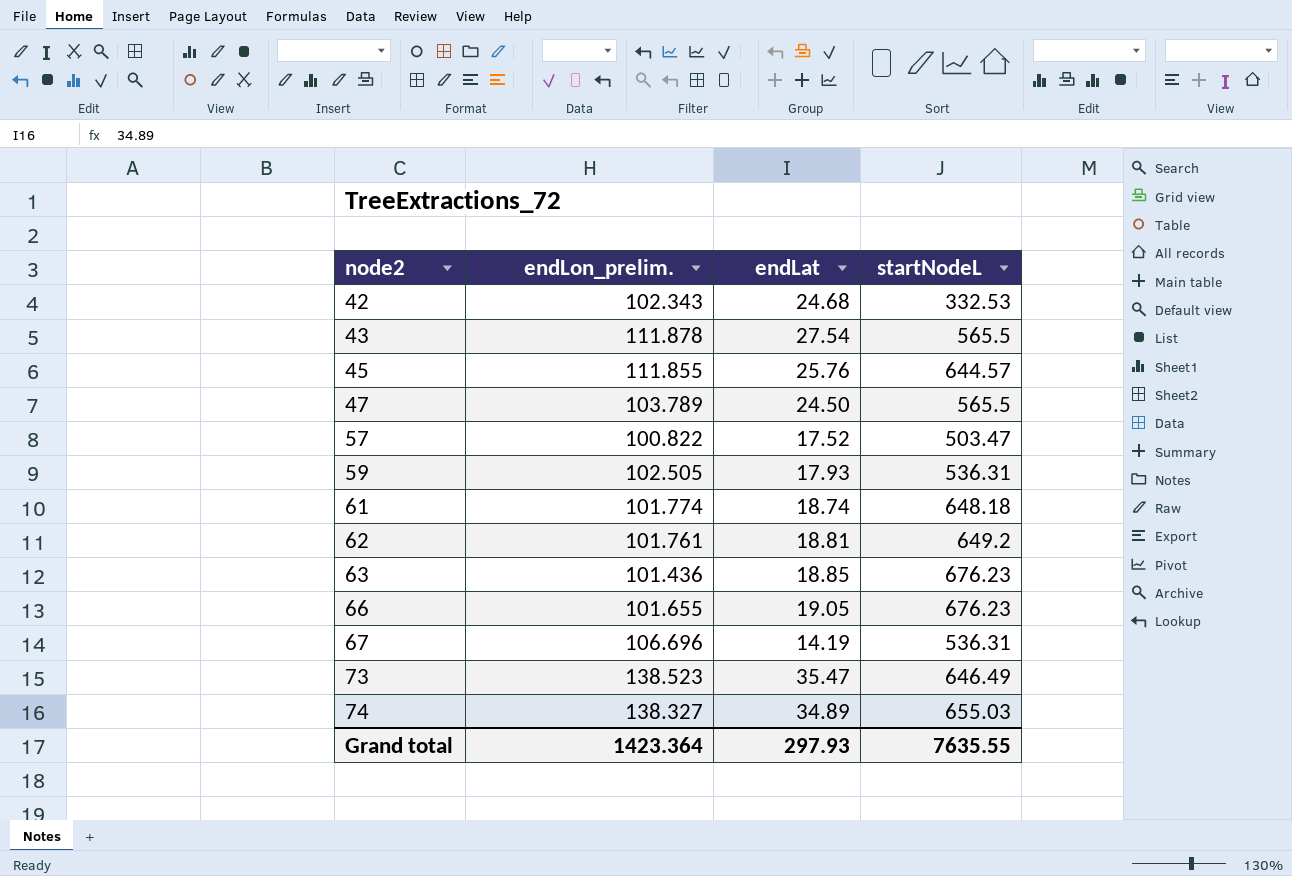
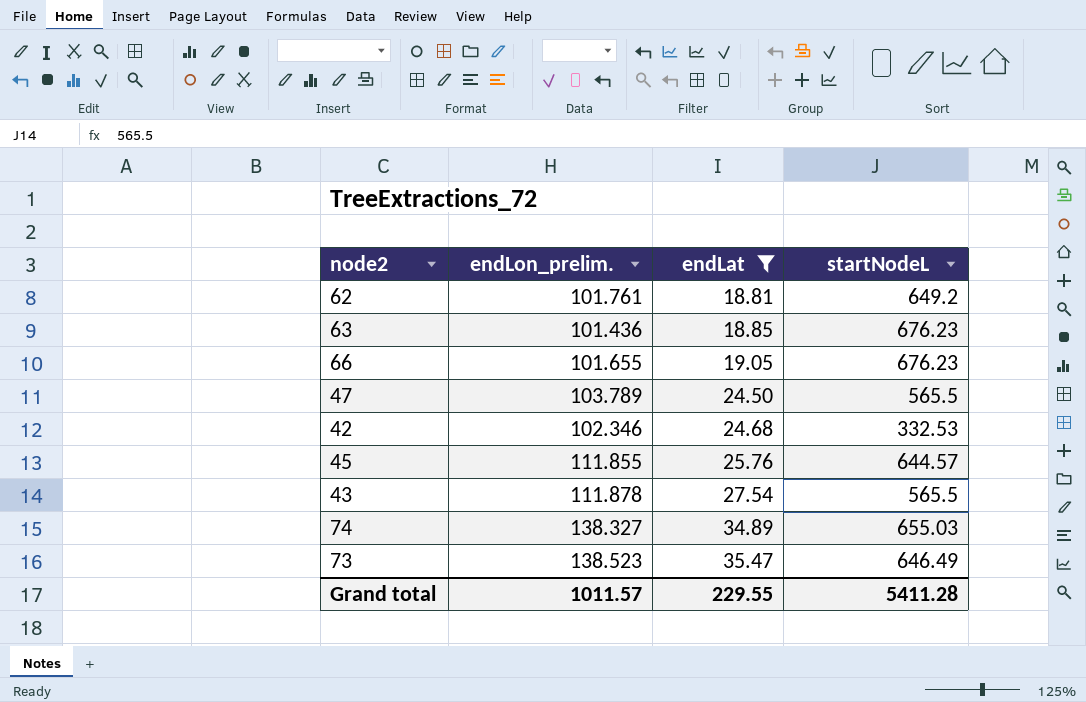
filter: none -> endLat >= 18.81
row order: node2 ascending -> endLat ascending
42 | endLon_prelim.: 102.343 -> 102.346
Grand total | endLon_prelim.: 1423.364 -> 1011.57
Grand total | endLat: 297.93 -> 229.55
Grand total | startNodeL: 7635.55 -> 5411.28

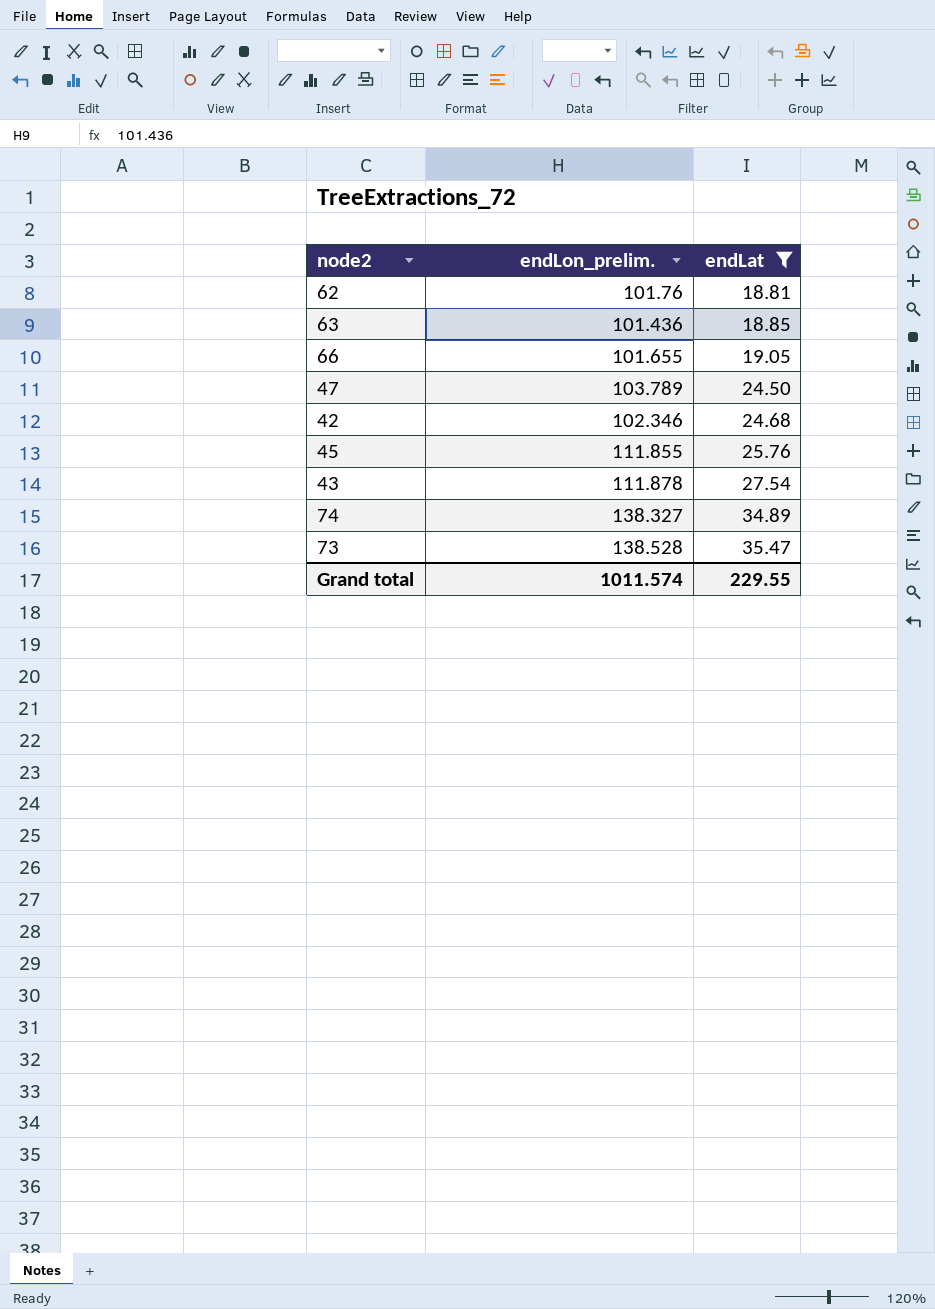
column startNodeL | position: 4 -> none
62 | endLon_prelim.: 101.761 -> 101.76
73 | endLon_prelim.: 138.523 -> 138.528
Grand total | endLon_prelim.: 1011.57 -> 1011.574

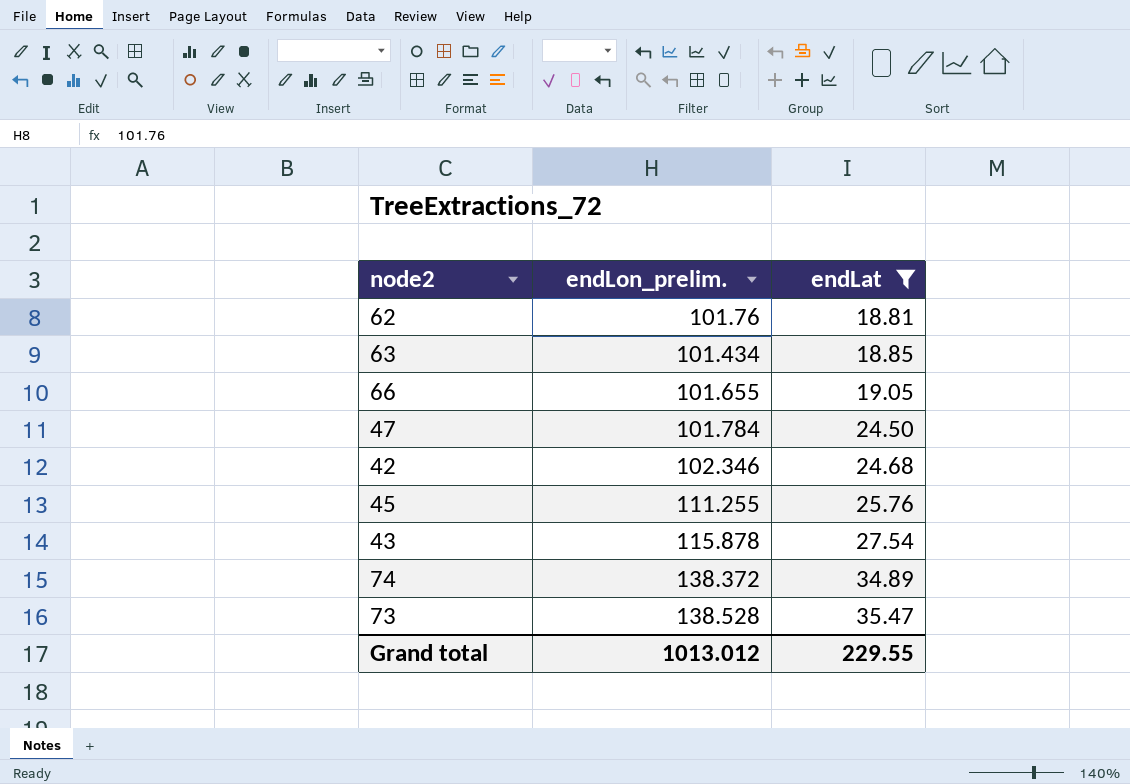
63 | endLon_prelim.: 101.436 -> 101.434
47 | endLon_prelim.: 103.789 -> 101.784
45 | endLon_prelim.: 111.855 -> 111.255
43 | endLon_prelim.: 111.878 -> 115.878
74 | endLon_prelim.: 138.327 -> 138.372
Grand total | endLon_prelim.: 1011.574 -> 1013.012

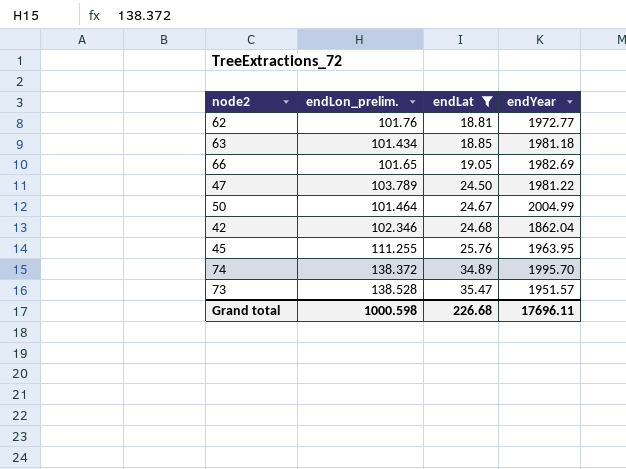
column endYear | position: none -> 4
row 43: 115.878 | 27.54 -> none
66 | endLon_prelim.: 101.655 -> 101.65
47 | endLon_prelim.: 101.784 -> 103.789
row 50: none -> 101.464 | 24.67 | 2004.99
Grand total | endLon_prelim.: 1013.012 -> 1000.598
Grand total | endLat: 229.55 -> 226.68

